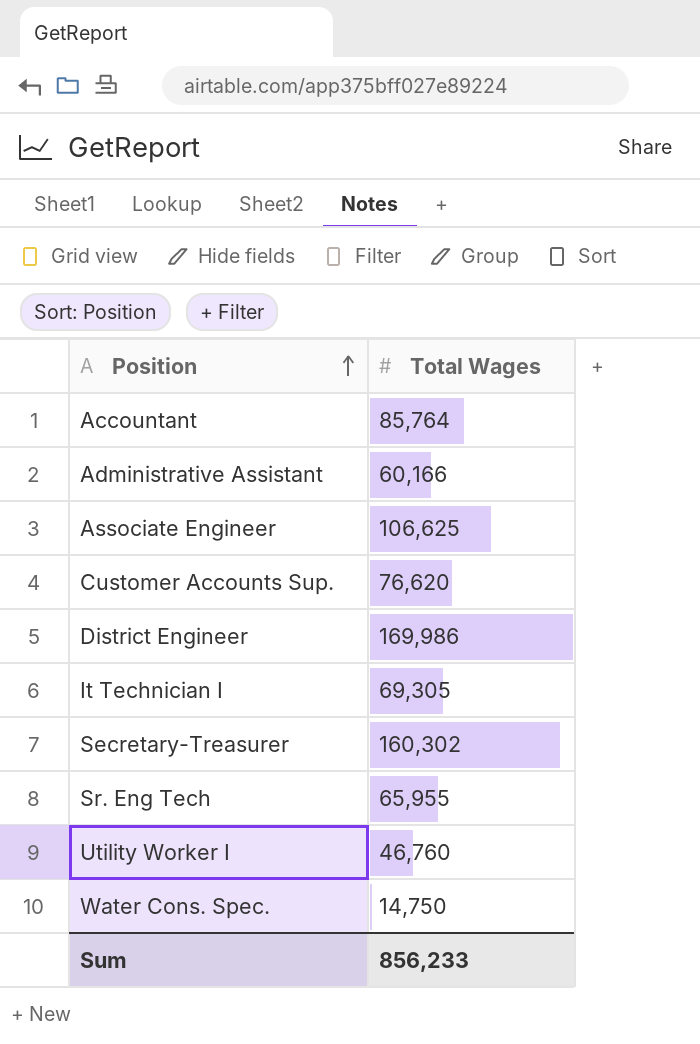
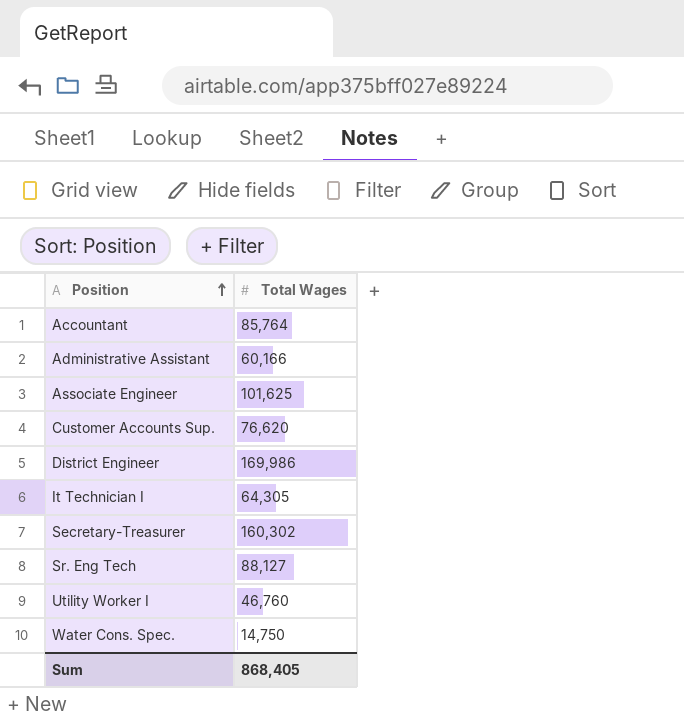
Associate Engineer | Total Wages: 106,625 -> 101,625
It Technician I | Total Wages: 69,305 -> 64,305
Sr. Eng Tech | Total Wages: 65,955 -> 88,127
Sum | Total Wages: 856,233 -> 868,405

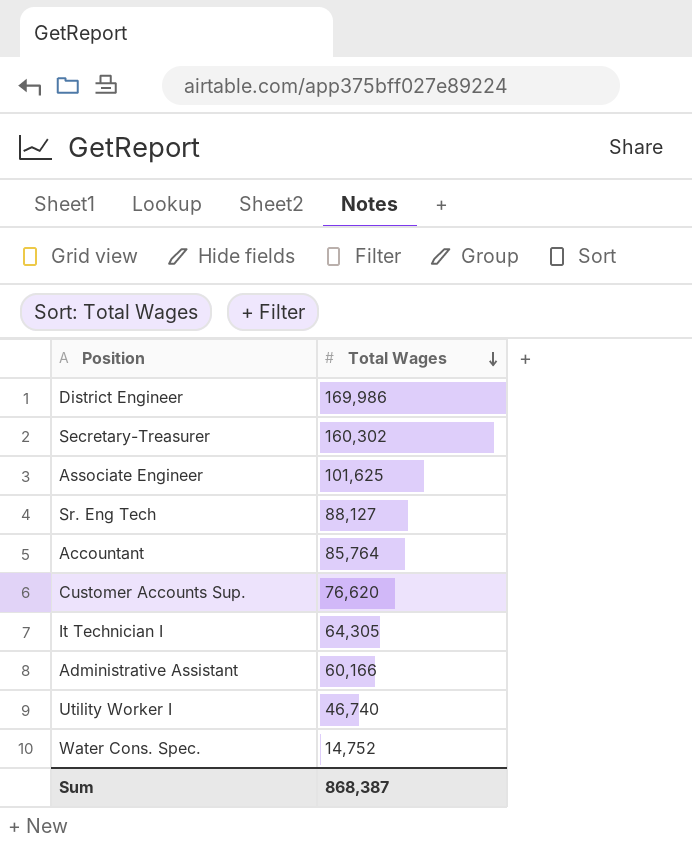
row order: Position ascending -> Total Wages descending
Utility Worker I | Total Wages: 46,760 -> 46,740
Water Cons. Spec. | Total Wages: 14,750 -> 14,752
Sum | Total Wages: 868,405 -> 868,387

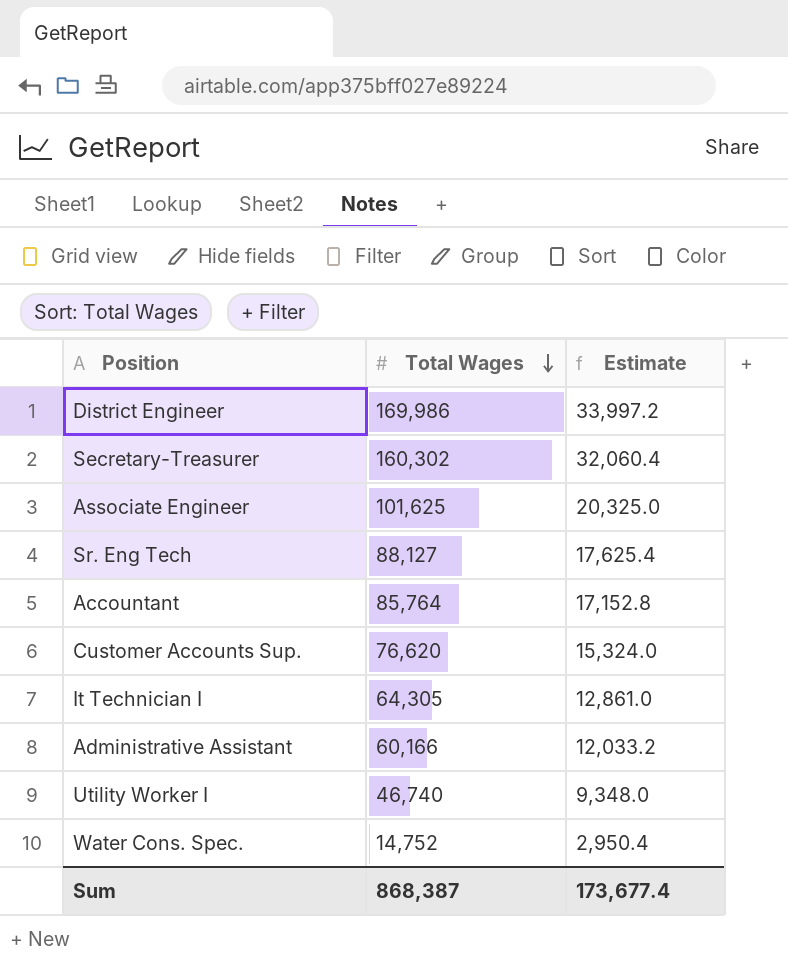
column Estimate | formula: none -> [Total Wages] * 0.2

